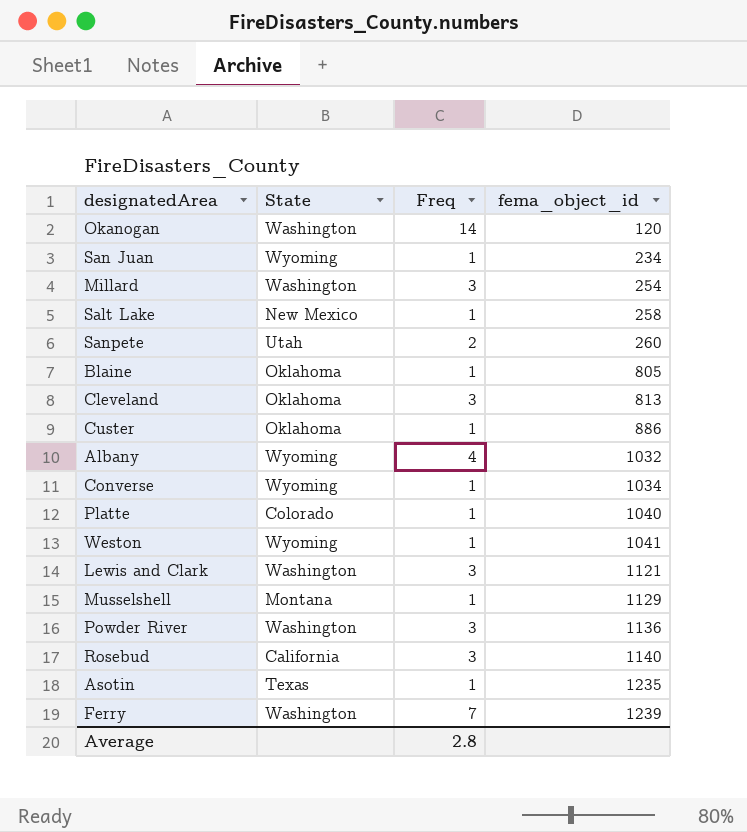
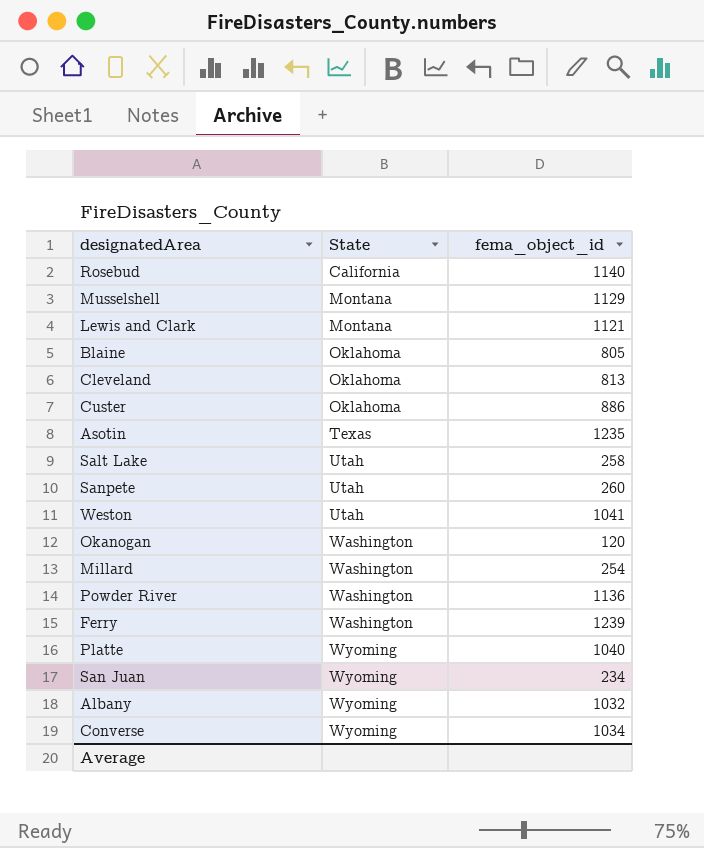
row order: fema_object_id ascending -> State ascending
column Freq | position: 3 -> none
Lewis and Clark | State: Washington -> Montana
Salt Lake | State: New Mexico -> Utah
Weston | State: Wyoming -> Utah
Platte | State: Colorado -> Wyoming

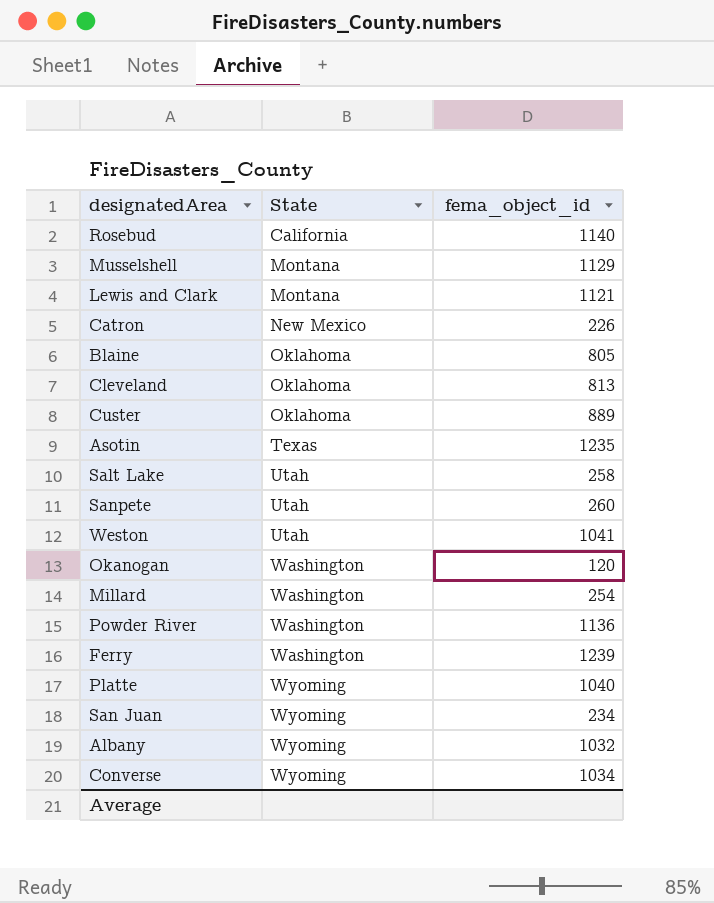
row Catron: none -> New Mexico | 226
Custer | fema_object_id: 886 -> 889

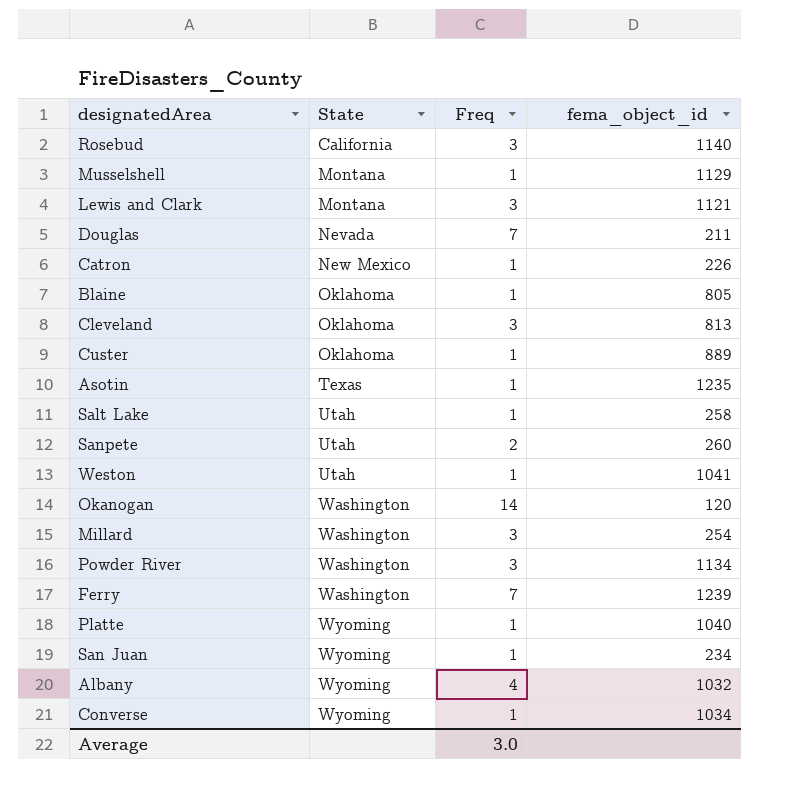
column Freq | position: none -> 3
row Douglas: none -> Nevada | 7 | 211
Powder River | fema_object_id: 1136 -> 1134

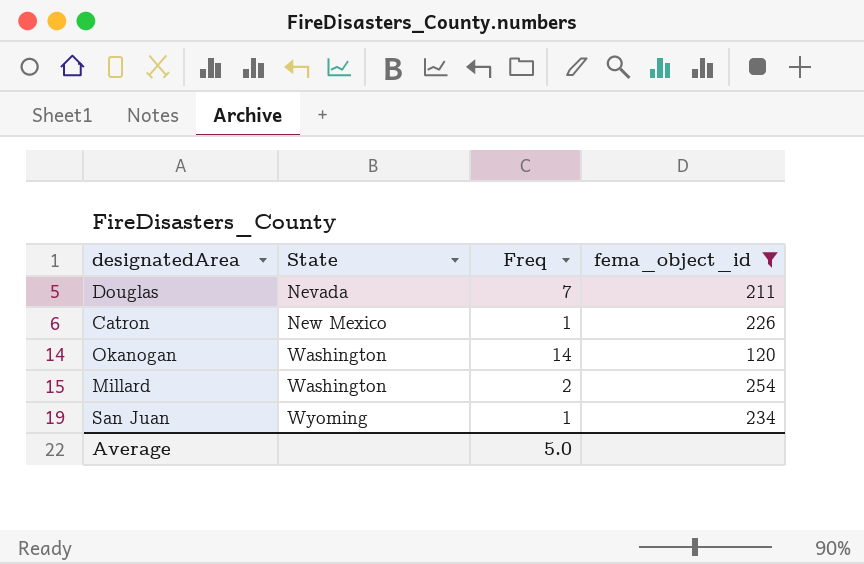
filter: none -> fema_object_id <= 254
Millard | Freq: 3 -> 2
Average | Freq: 3.0 -> 5.0

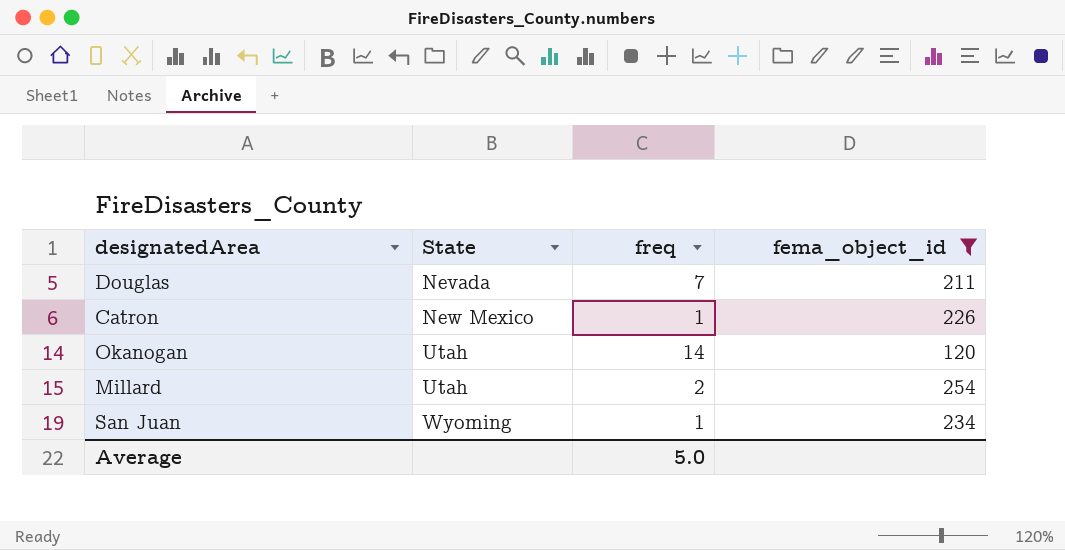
column name: Freq -> freq
Okanogan | State: Washington -> Utah
Millard | State: Washington -> Utah

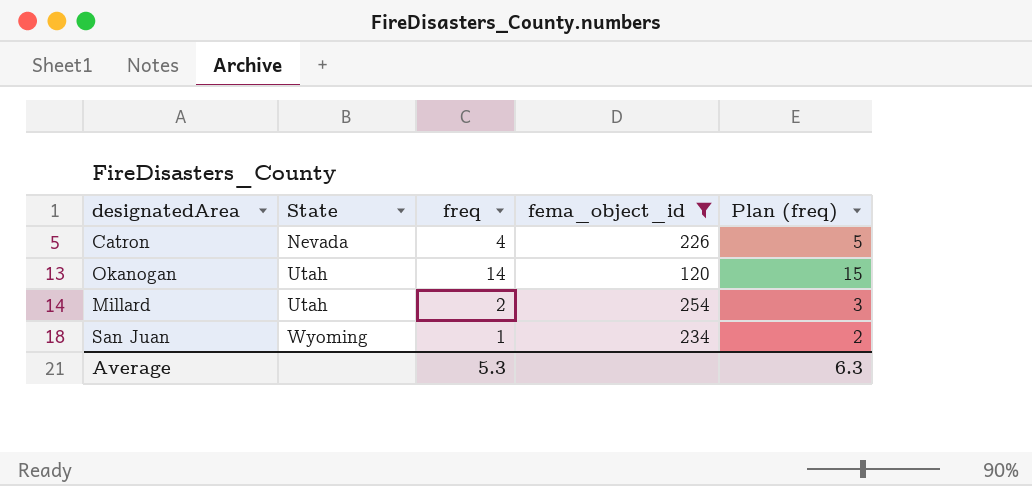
column Plan (freq) | formula: none -> [freq] + 1
row Douglas: Nevada | 7 | 211 -> none
Catron | State: New Mexico -> Nevada
Catron | freq: 1 -> 4
Average | freq: 5.0 -> 5.3

